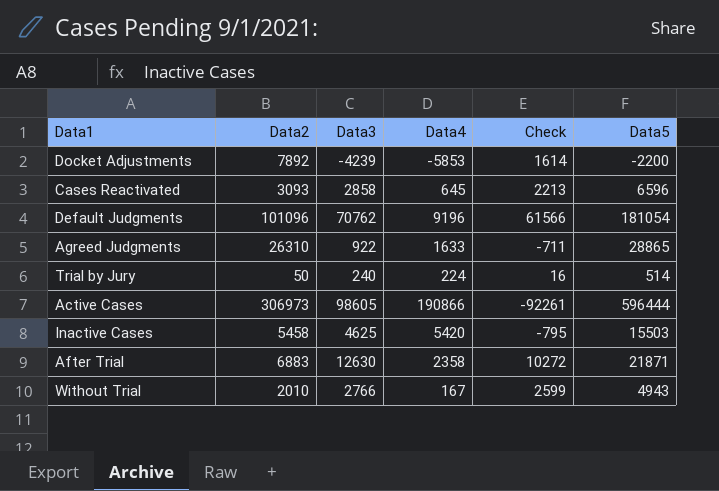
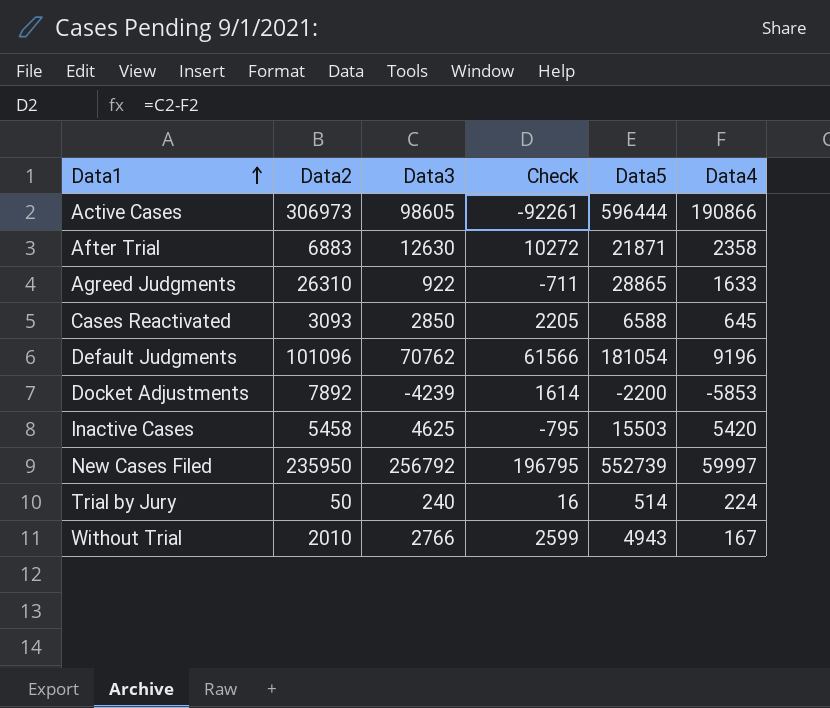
row order: none -> Data1 ascending
column Data4 | position: 4 -> 6
Cases Reactivated | Data3: 2858 -> 2850
Cases Reactivated | Check: 2213 -> 2205
Cases Reactivated | Data5: 6596 -> 6588
row New Cases Filed: none -> 235950 | 256792 | 196795 | 552739 | 59997

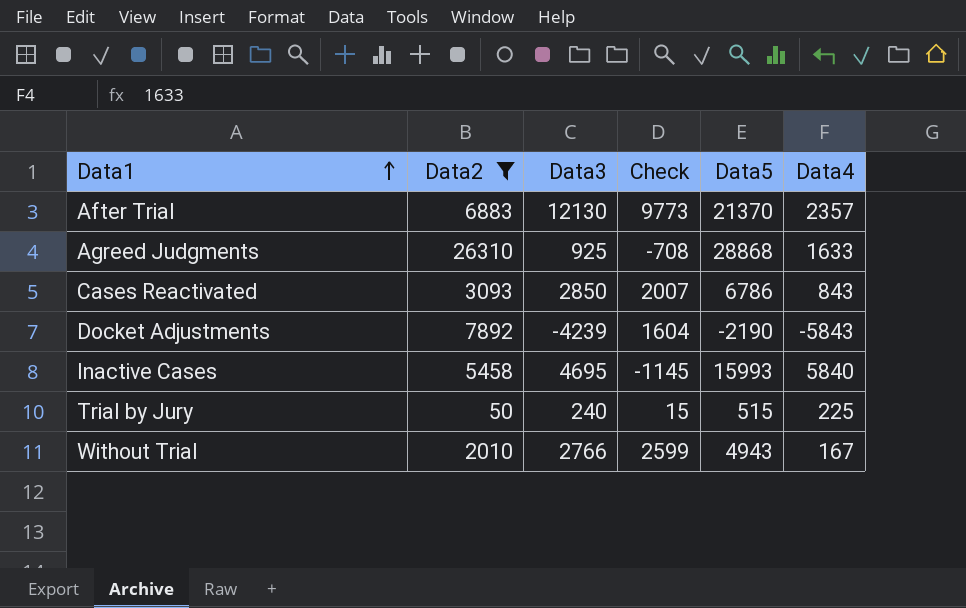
filter: none -> Data2 <= 26310
After Trial | Data3: 12630 -> 12130
After Trial | Check: 10272 -> 9773
After Trial | Data5: 21871 -> 21370
After Trial | Data4: 2358 -> 2357
Agreed Judgments | Data3: 922 -> 925
Agreed Judgments | Check: -711 -> -708
Agreed Judgments | Data5: 28865 -> 28868
Cases Reactivated | Check: 2205 -> 2007
Cases Reactivated | Data5: 6588 -> 6786
Cases Reactivated | Data4: 645 -> 843
Docket Adjustments | Check: 1614 -> 1604
Docket Adjustments | Data5: -2200 -> -2190
Docket Adjustments | Data4: -5853 -> -5843
Inactive Cases | Data3: 4625 -> 4695
Inactive Cases | Check: -795 -> -1145
Inactive Cases | Data5: 15503 -> 15993
Inactive Cases | Data4: 5420 -> 5840
Trial by Jury | Check: 16 -> 15
Trial by Jury | Data5: 514 -> 515
Trial by Jury | Data4: 224 -> 225

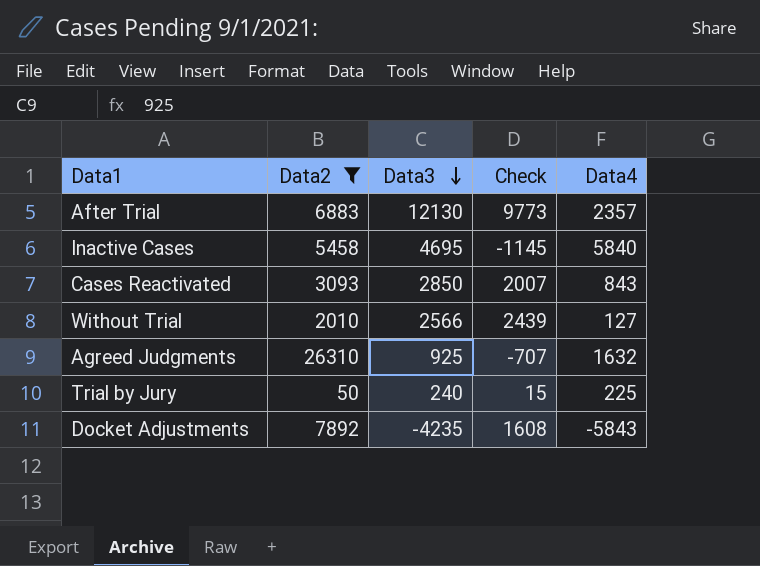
row order: Data1 ascending -> Data3 descending
column Data5 | formula: [Data2] + [Data3] + [Data4] -> none
Without Trial | Data3: 2766 -> 2566
Without Trial | Check: 2599 -> 2439
Without Trial | Data4: 167 -> 127
Agreed Judgments | Check: -708 -> -707
Agreed Judgments | Data4: 1633 -> 1632
Docket Adjustments | Data3: -4239 -> -4235
Docket Adjustments | Check: 1604 -> 1608

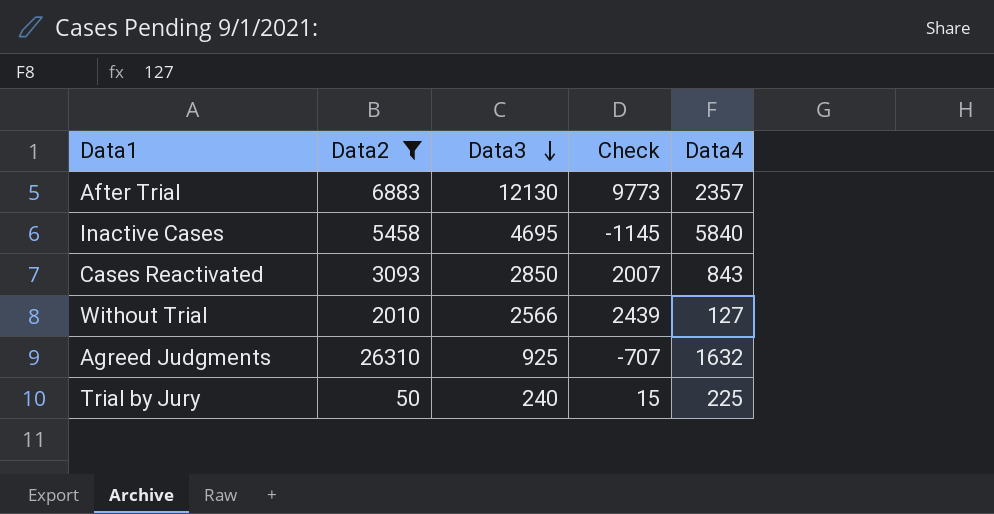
row Docket Adjustments: 7892 | -4235 | 1608 | -5843 -> none

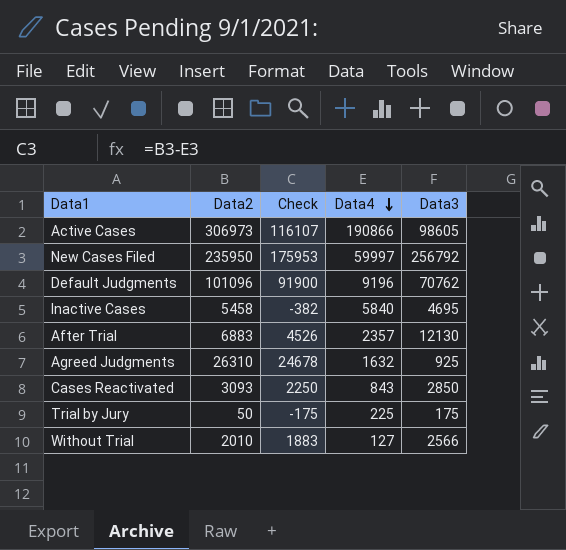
filter: Data2 <= 26310 -> none
row order: Data3 descending -> Data4 descending
column Check | formula: [Data3] - [Data4] -> [Data2] - [Data4]
column Data3 | position: 3 -> 5
Trial by Jury | Data3: 240 -> 175

